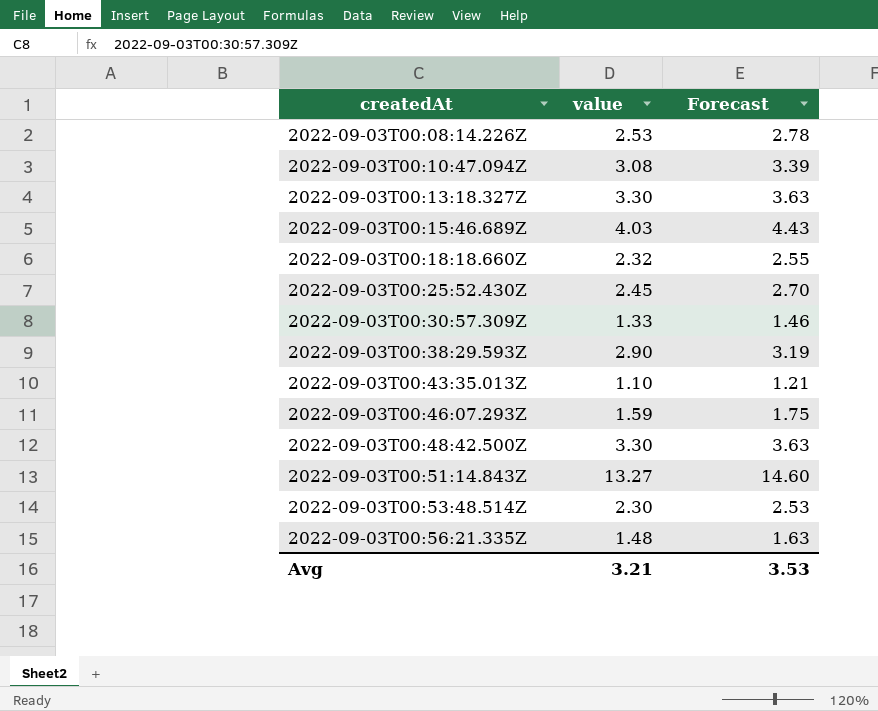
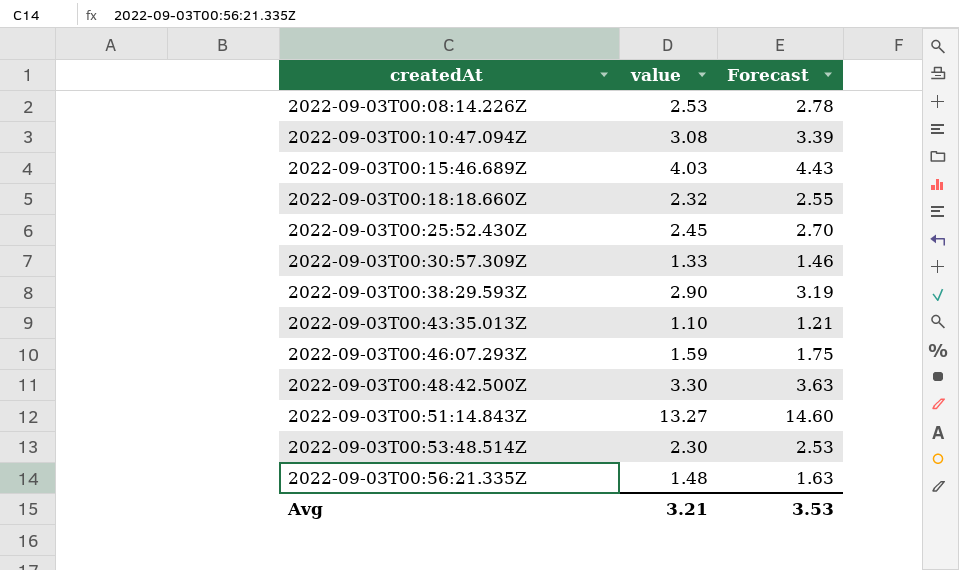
row 2022-09-03T00:13:18.327Z: 3.30 | 3.63 -> none

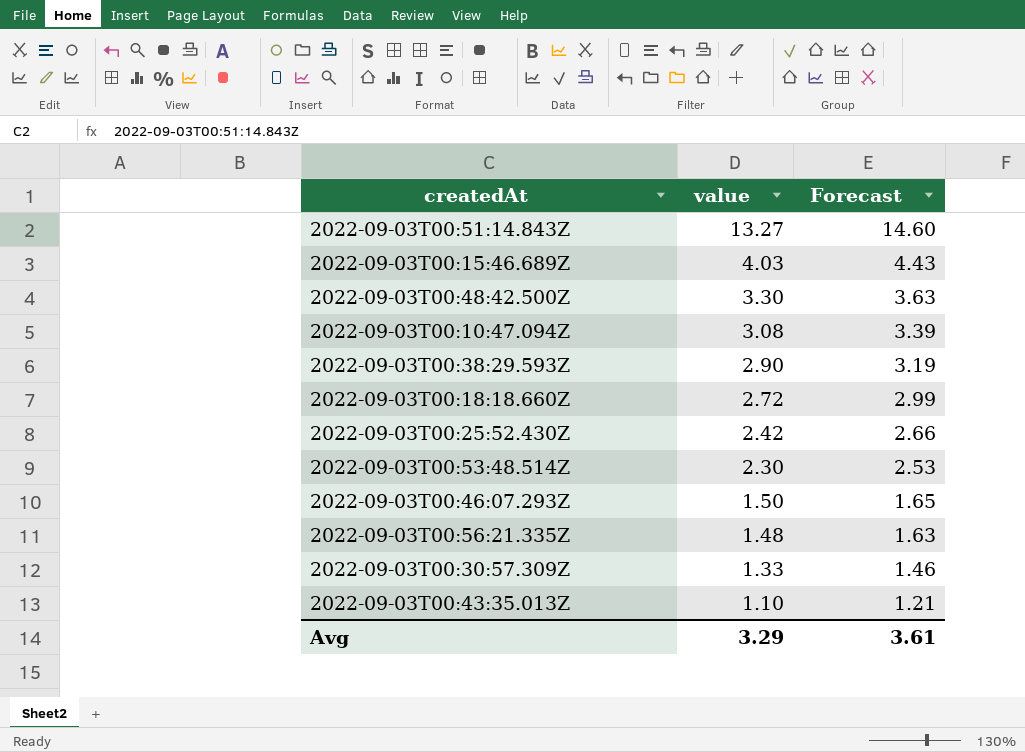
row order: createdAt ascending -> value descending
row 2022-09-03T00:08:14.226Z: 2.53 | 2.78 -> none
2022-09-03T00:18:18.660Z | value: 2.32 -> 2.72
2022-09-03T00:18:18.660Z | Forecast: 2.55 -> 2.99
2022-09-03T00:25:52.430Z | value: 2.45 -> 2.42
2022-09-03T00:25:52.430Z | Forecast: 2.70 -> 2.66
2022-09-03T00:46:07.293Z | value: 1.59 -> 1.50
2022-09-03T00:46:07.293Z | Forecast: 1.75 -> 1.65
Avg | value: 3.21 -> 3.29
Avg | Forecast: 3.53 -> 3.61

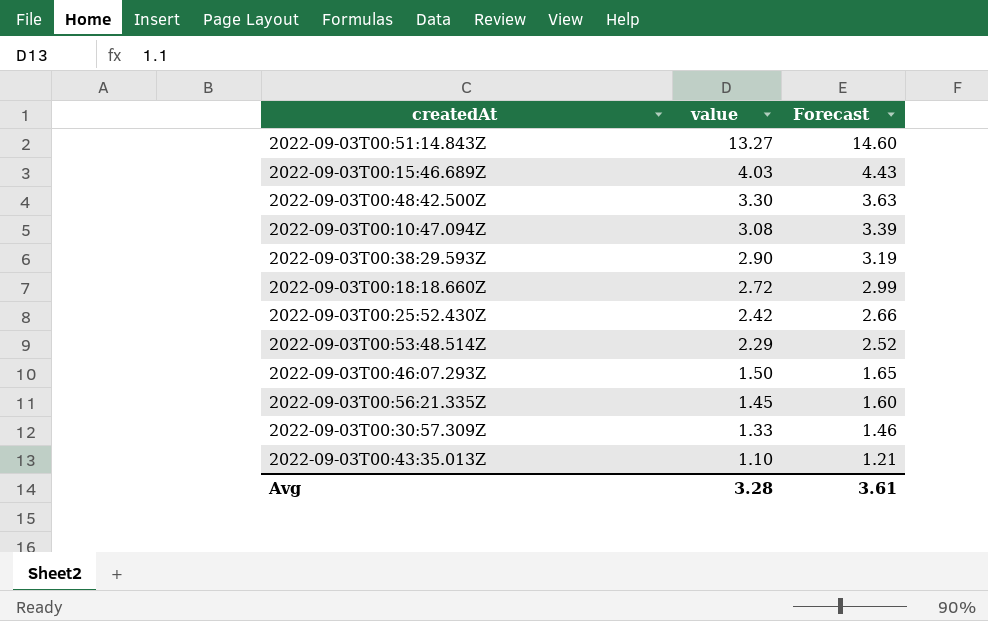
2022-09-03T00:53:48.514Z | value: 2.30 -> 2.29
2022-09-03T00:53:48.514Z | Forecast: 2.53 -> 2.52
2022-09-03T00:56:21.335Z | value: 1.48 -> 1.45
2022-09-03T00:56:21.335Z | Forecast: 1.63 -> 1.60
Avg | value: 3.29 -> 3.28

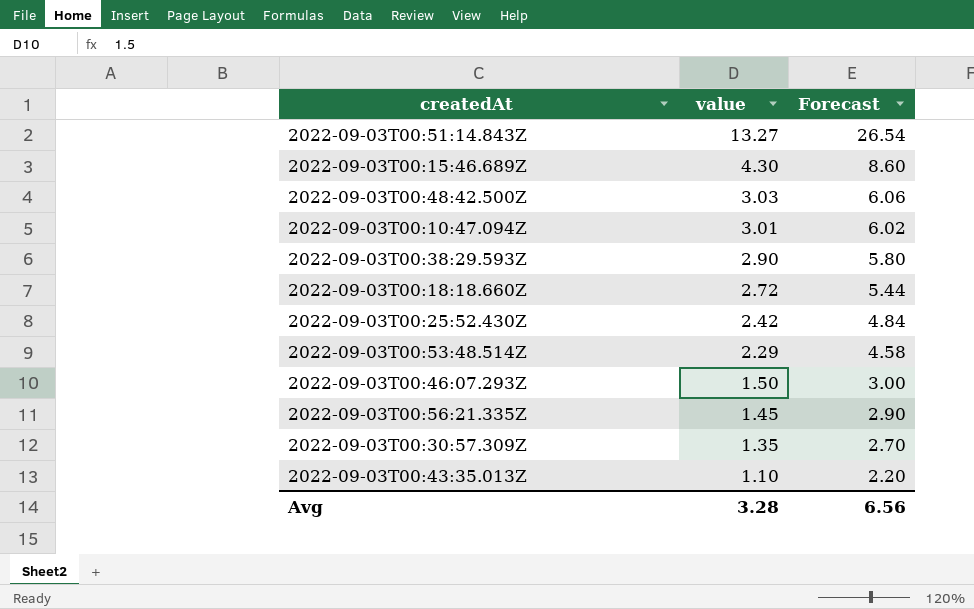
column Forecast | formula: [value] * 1.1 -> [value] * 2
2022-09-03T00:15:46.689Z | value: 4.03 -> 4.30
2022-09-03T00:48:42.500Z | value: 3.30 -> 3.03
2022-09-03T00:10:47.094Z | value: 3.08 -> 3.01
2022-09-03T00:30:57.309Z | value: 1.33 -> 1.35
Avg | Forecast: 3.61 -> 6.56

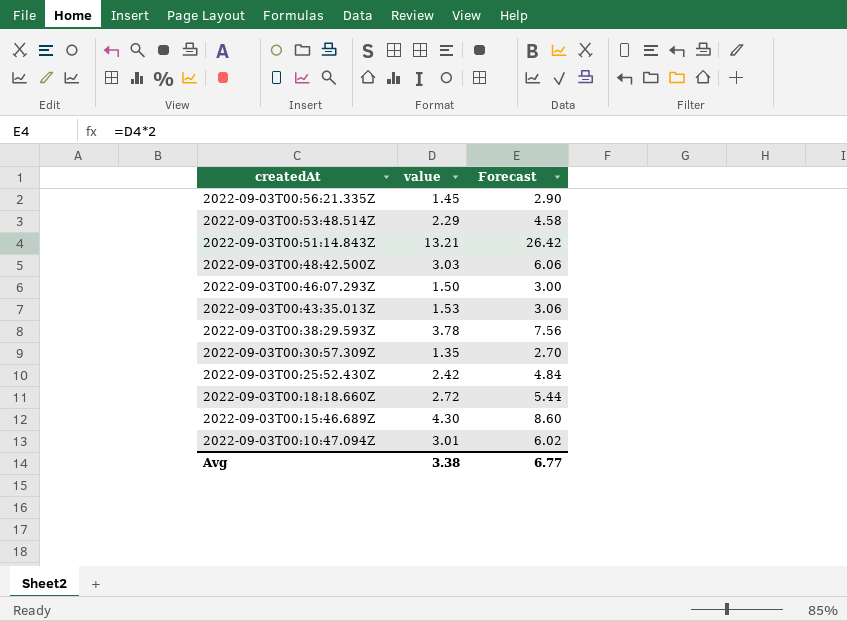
row order: value descending -> createdAt descending
2022-09-03T00:51:14.843Z | value: 13.27 -> 13.21
2022-09-03T00:51:14.843Z | Forecast: 26.54 -> 26.42
2022-09-03T00:43:35.013Z | value: 1.10 -> 1.53
2022-09-03T00:43:35.013Z | Forecast: 2.20 -> 3.06
2022-09-03T00:38:29.593Z | value: 2.90 -> 3.78
2022-09-03T00:38:29.593Z | Forecast: 5.80 -> 7.56
Avg | value: 3.28 -> 3.38
Avg | Forecast: 6.56 -> 6.77

